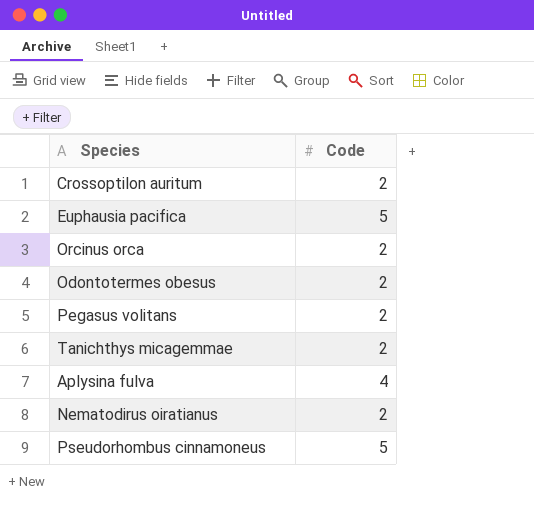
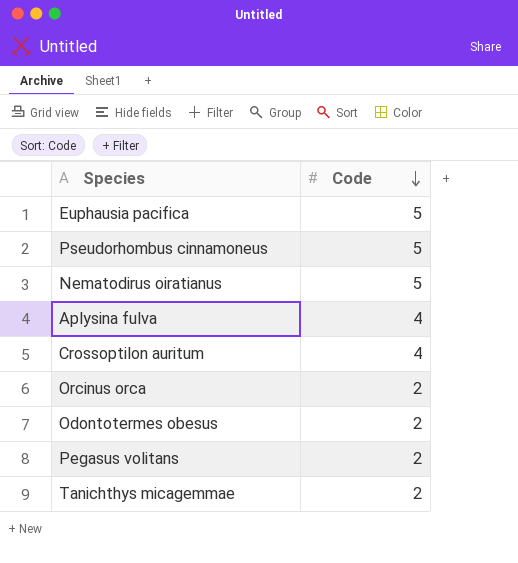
row order: none -> Code descending
Nematodirus oiratianus | Code: 2 -> 5
Crossoptilon auritum | Code: 2 -> 4

